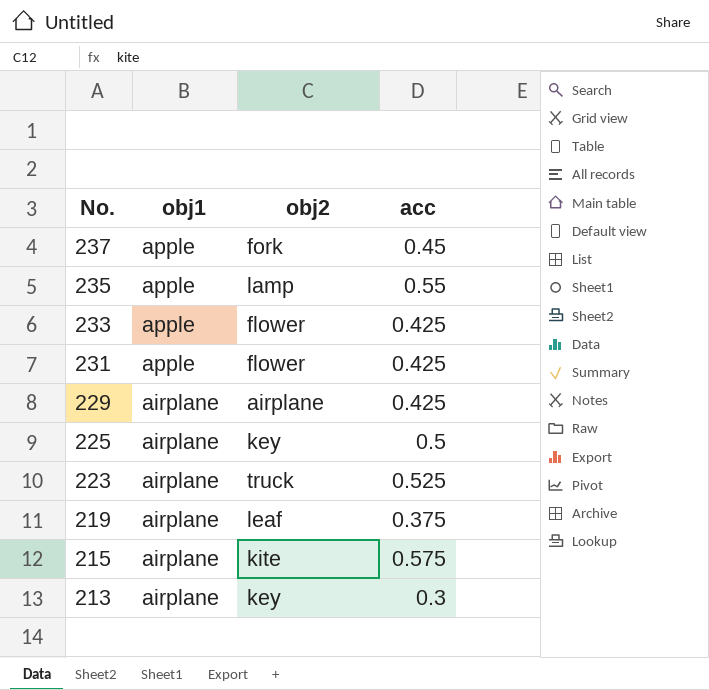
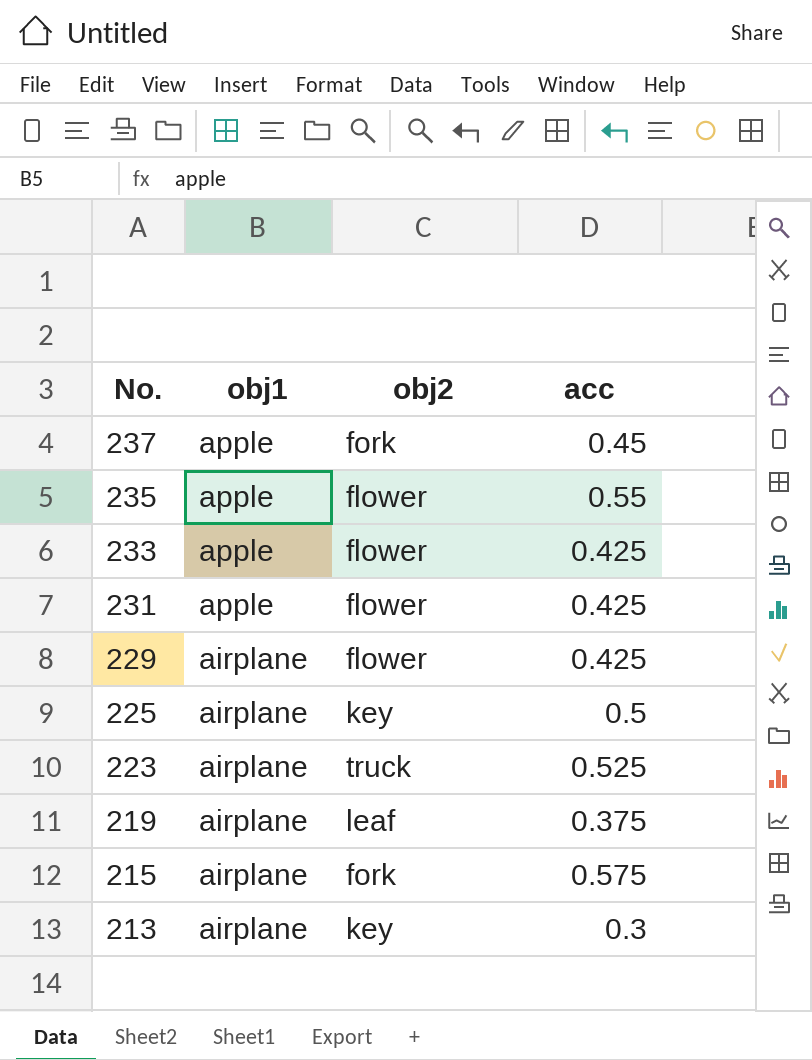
235 | obj2: lamp -> flower
229 | obj2: airplane -> flower
215 | obj2: kite -> fork

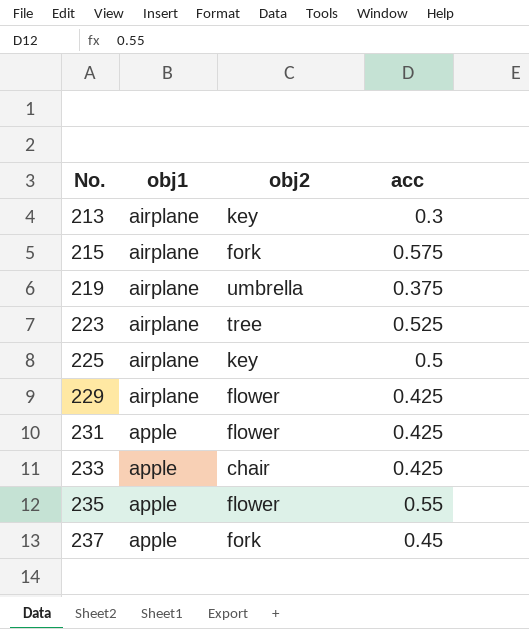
row order: No. descending -> No. ascending
219 | obj2: leaf -> umbrella
223 | obj2: truck -> tree
233 | obj2: flower -> chair

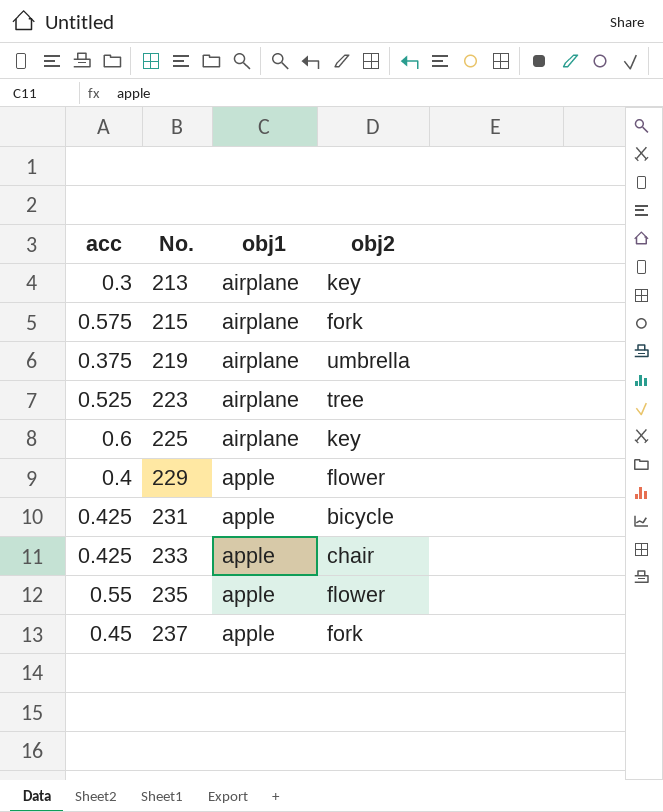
column acc | position: 4 -> 1
225 | acc: 0.5 -> 0.6
229 | acc: 0.425 -> 0.4
229 | obj1: airplane -> apple
231 | obj2: flower -> bicycle

